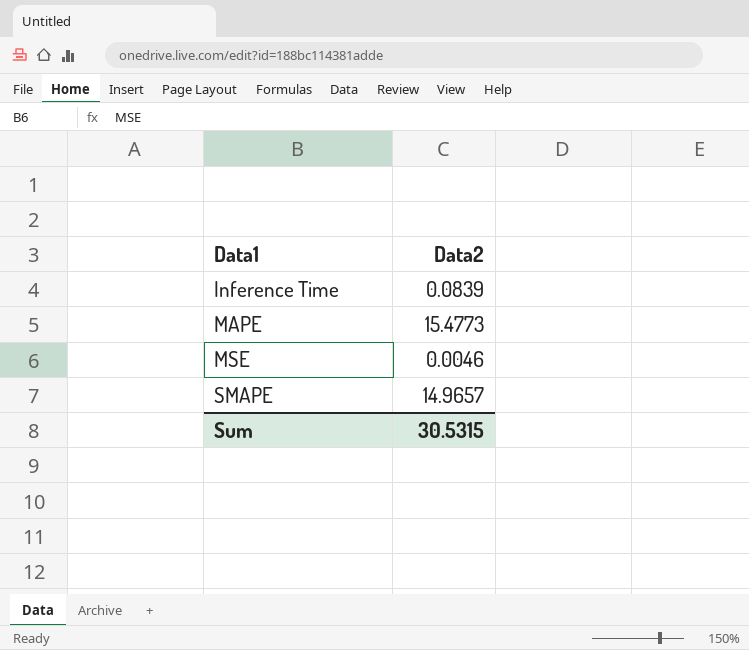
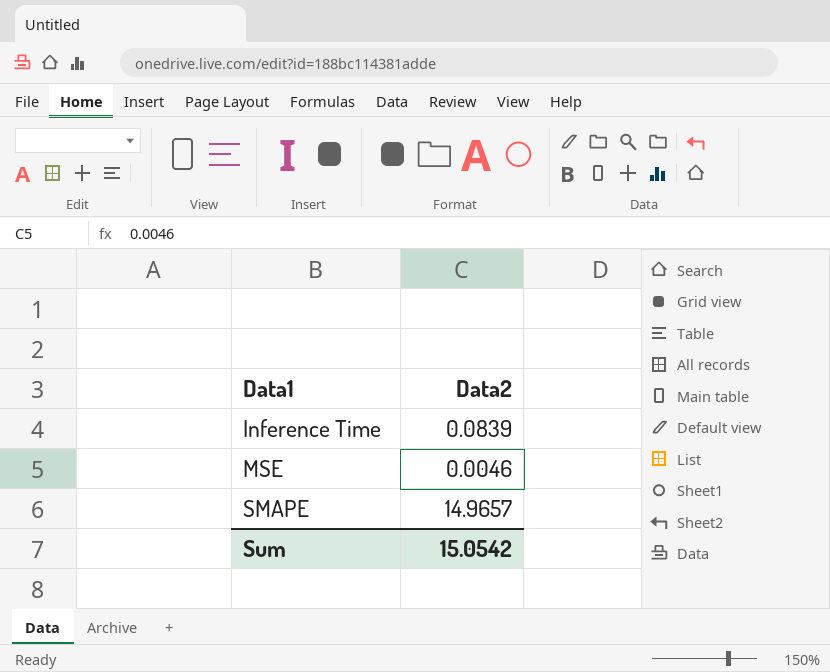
row MAPE: 15.4773 -> none
Sum | Data2: 30.5315 -> 15.0542

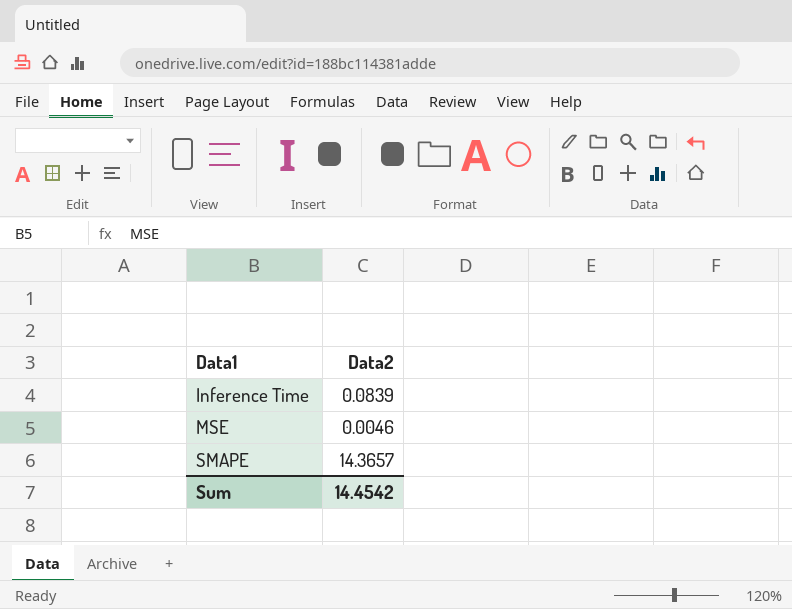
SMAPE | Data2: 14.9657 -> 14.3657
Sum | Data2: 15.0542 -> 14.4542

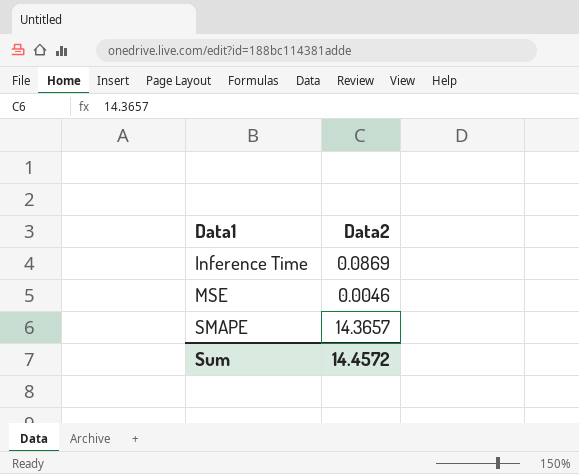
Inference Time | Data2: 0.0839 -> 0.0869
Sum | Data2: 14.4542 -> 14.4572

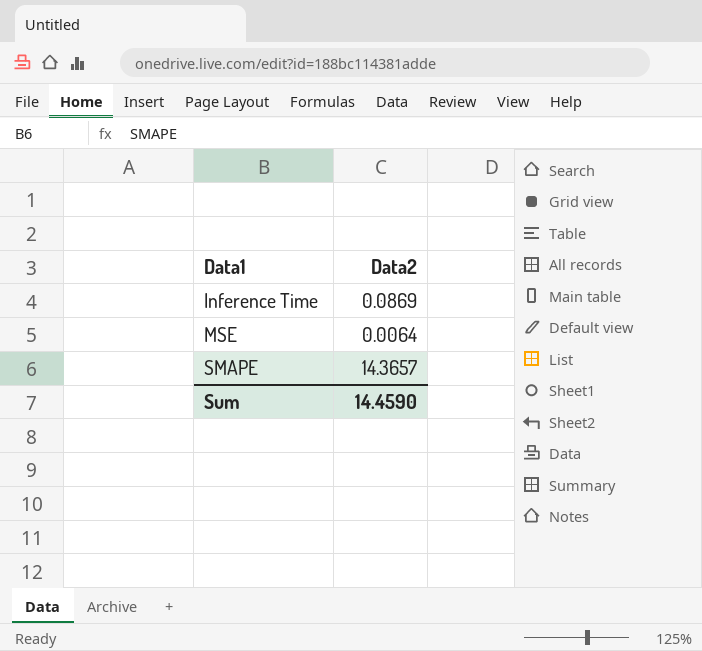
MSE | Data2: 0.0046 -> 0.0064
Sum | Data2: 14.4572 -> 14.4590

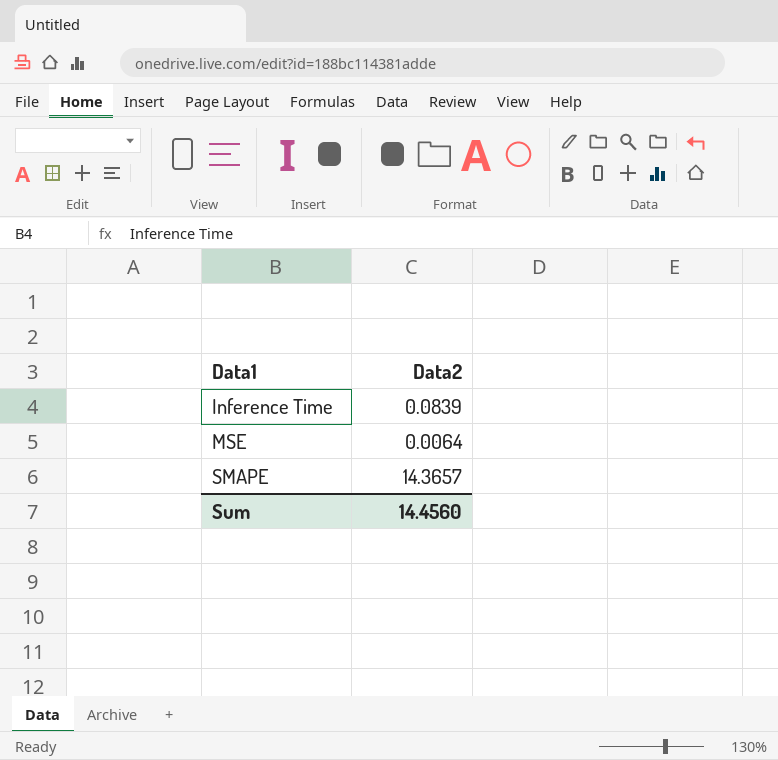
Inference Time | Data2: 0.0869 -> 0.0839
Sum | Data2: 14.4590 -> 14.4560

